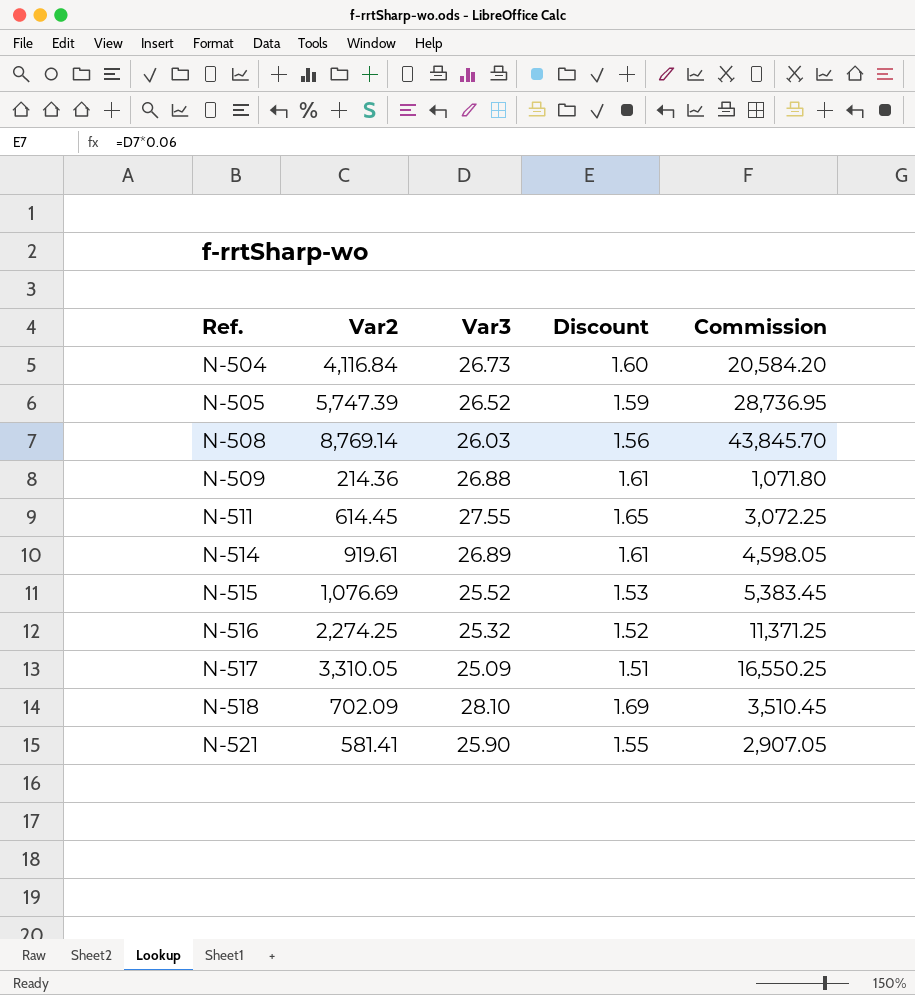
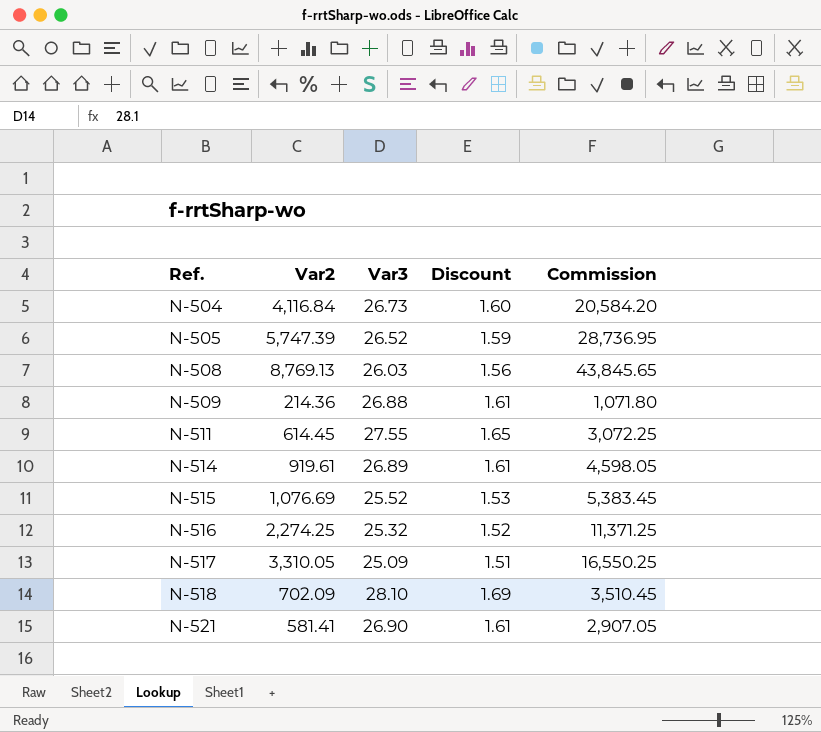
N-508 | Var2: 8,769.14 -> 8,769.13
N-508 | Commission: 43,845.70 -> 43,845.65
N-521 | Var3: 25.90 -> 26.90
N-521 | Discount: 1.55 -> 1.61

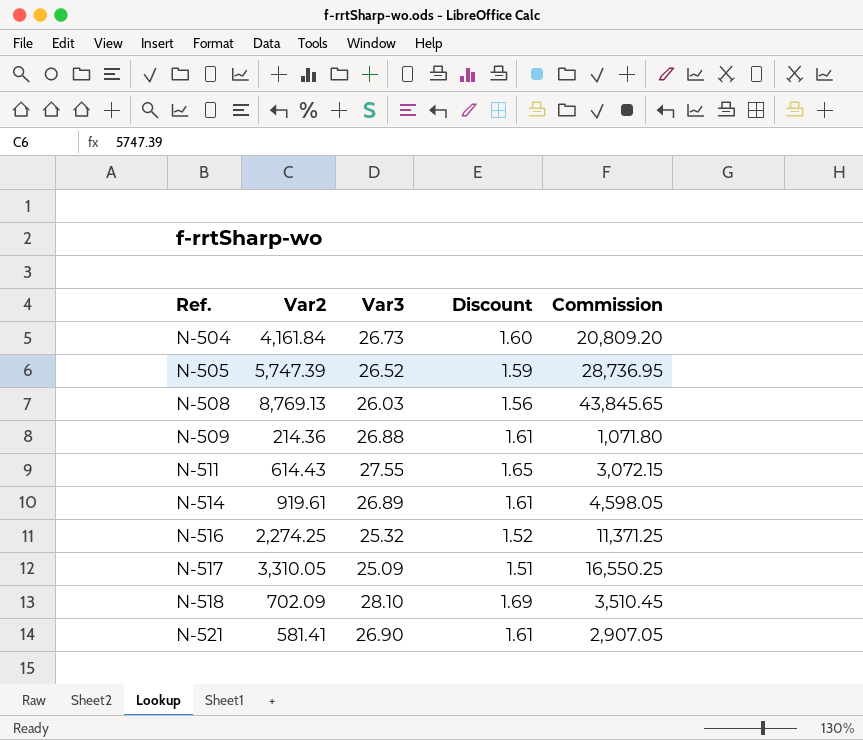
row N-515: 1,076.69 | 25.52 | 1.53 | 5,383.45 -> none
N-504 | Var2: 4,116.84 -> 4,161.84
N-504 | Commission: 20,584.20 -> 20,809.20
N-511 | Var2: 614.45 -> 614.43
N-511 | Commission: 3,072.25 -> 3,072.15

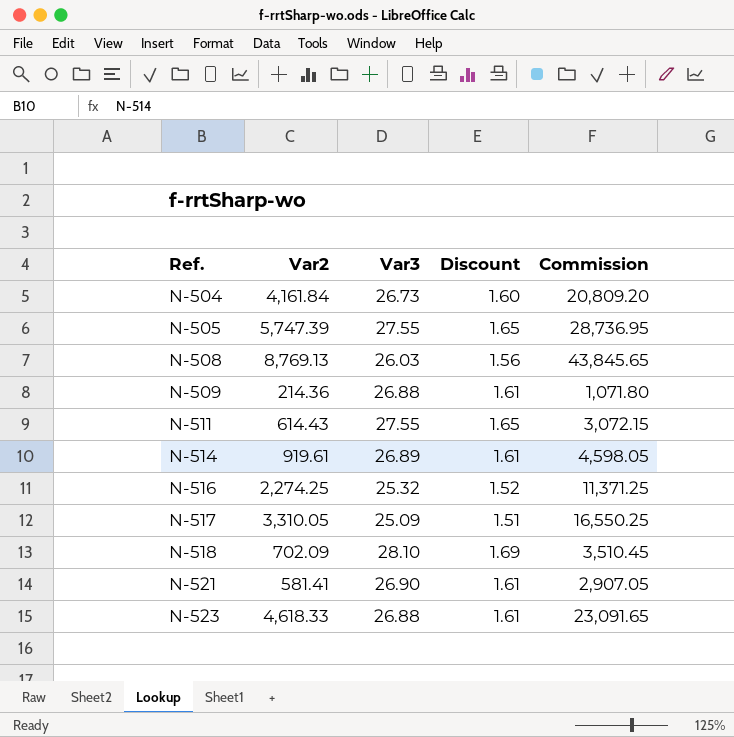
N-505 | Var3: 26.52 -> 27.55
N-505 | Discount: 1.59 -> 1.65
row N-523: none -> 4,618.33 | 26.88 | 1.61 | 23,091.65

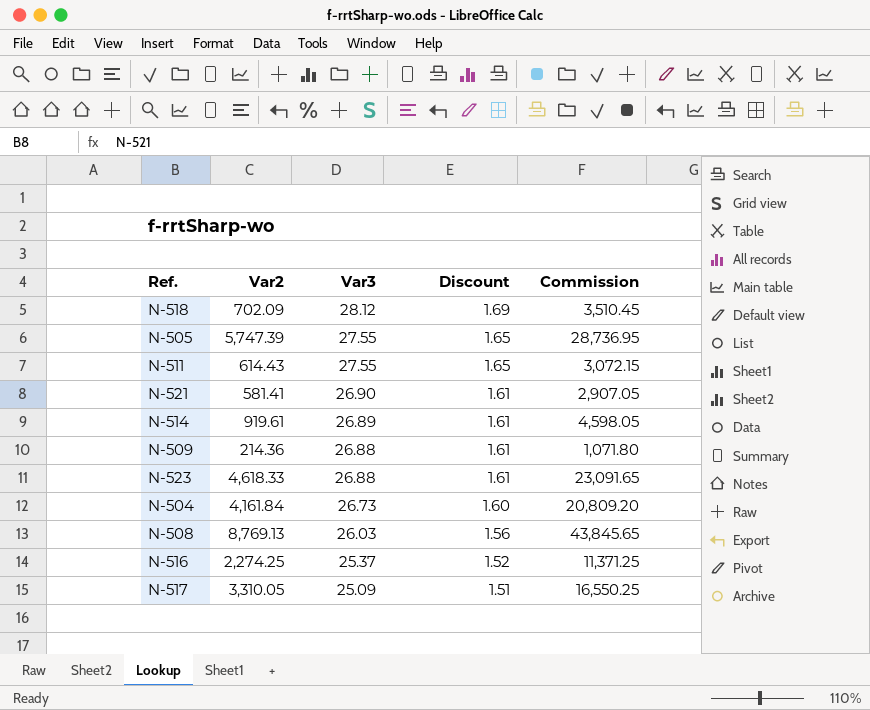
row order: Ref. ascending -> Var3 descending
N-518 | Var3: 28.10 -> 28.12
N-516 | Var3: 25.32 -> 25.37

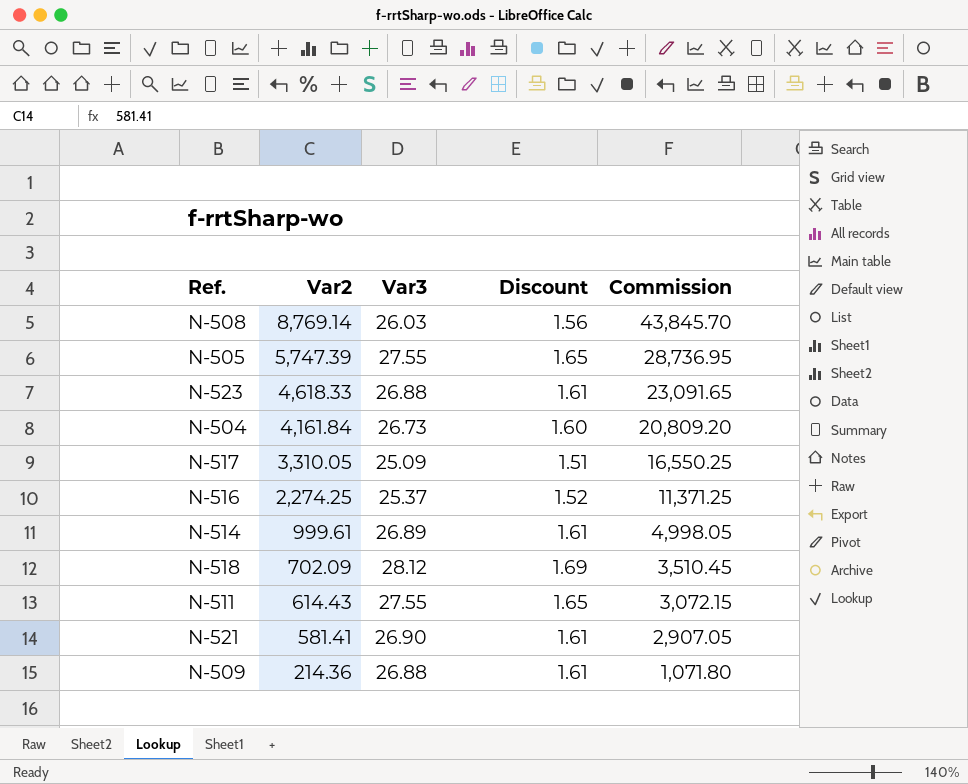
row order: Var3 descending -> Var2 descending
N-508 | Var2: 8,769.13 -> 8,769.14
N-508 | Commission: 43,845.65 -> 43,845.70
N-514 | Var2: 919.61 -> 999.61
N-514 | Commission: 4,598.05 -> 4,998.05

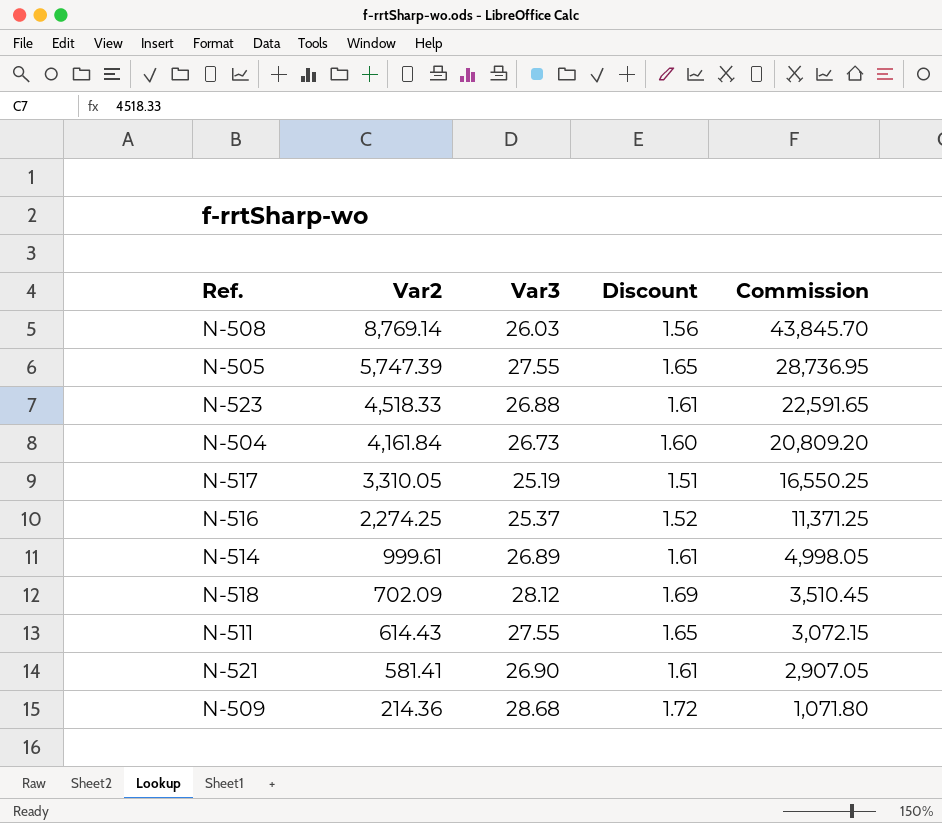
N-523 | Var2: 4,618.33 -> 4,518.33
N-523 | Commission: 23,091.65 -> 22,591.65
N-517 | Var3: 25.09 -> 25.19
N-509 | Var3: 26.88 -> 28.68
N-509 | Discount: 1.61 -> 1.72

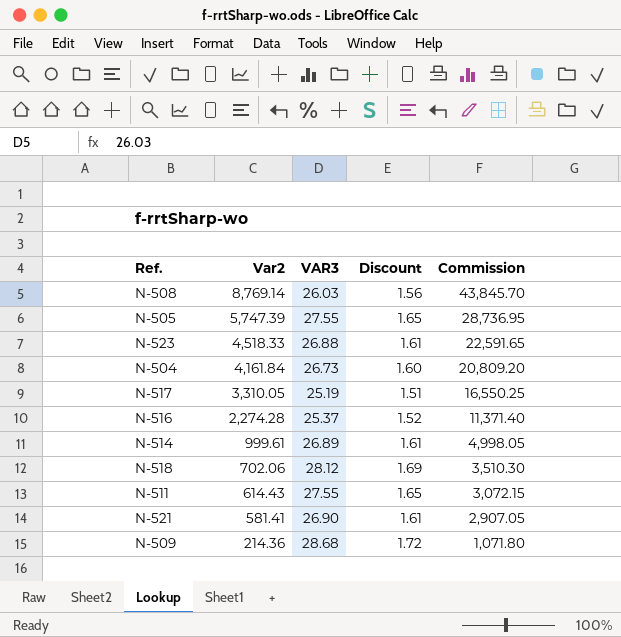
column name: Var3 -> VAR3
N-516 | Var2: 2,274.25 -> 2,274.28
N-516 | Commission: 11,371.25 -> 11,371.40
N-518 | Var2: 702.09 -> 702.06
N-518 | Commission: 3,510.45 -> 3,510.30

